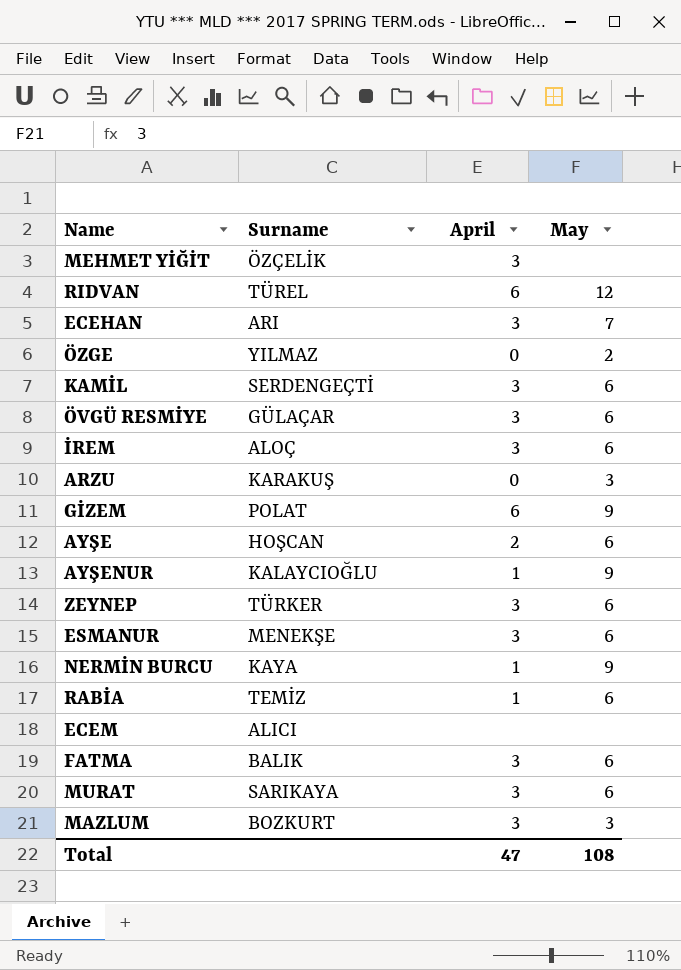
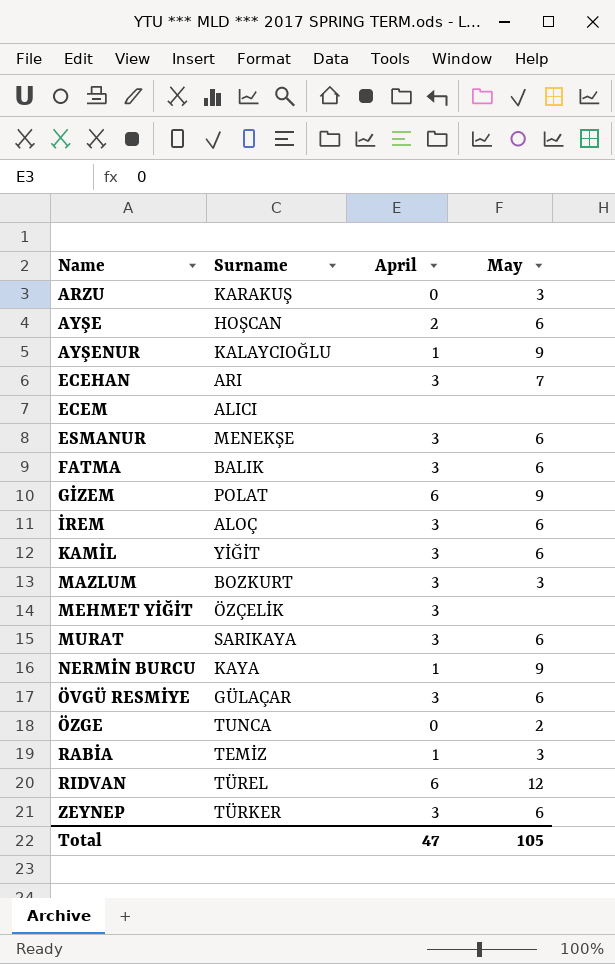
row order: none -> Name ascending
KAMİL | Surname: SERDENGEÇTİ -> YİĞİT
ÖZGE | Surname: YILMAZ -> TUNCA
RABİA | May: 6 -> 3
Total | May: 108 -> 105

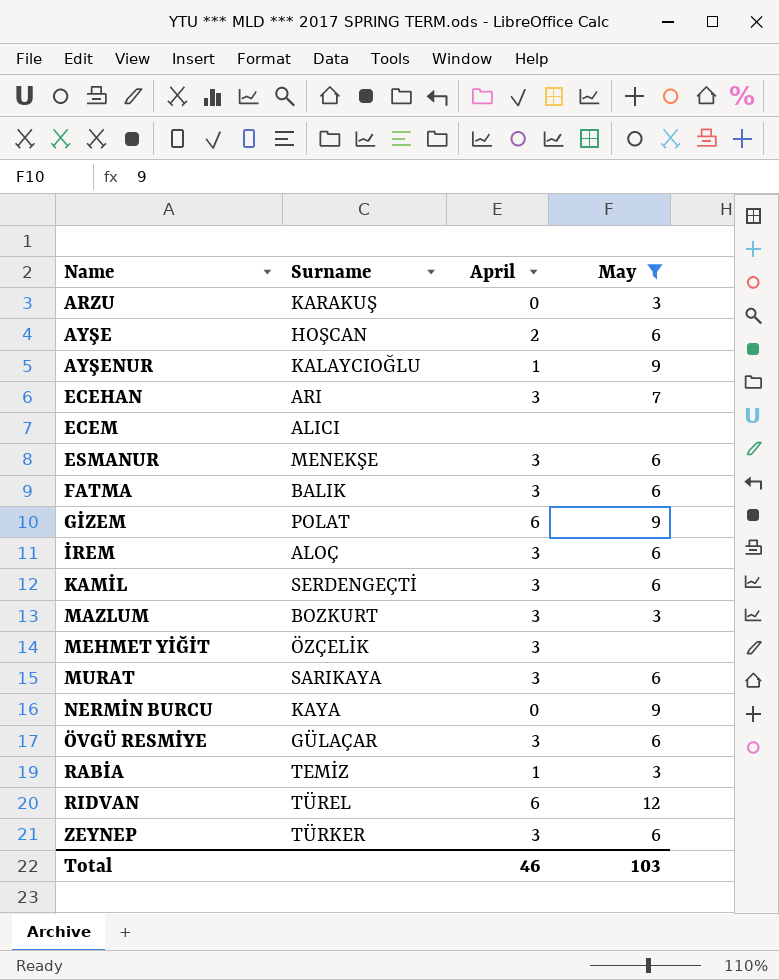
filter: none -> May != 2
KAMİL | Surname: YİĞİT -> SERDENGEÇTİ
NERMİN BURCU | April: 1 -> 0
Total | April: 47 -> 46
Total | May: 105 -> 103

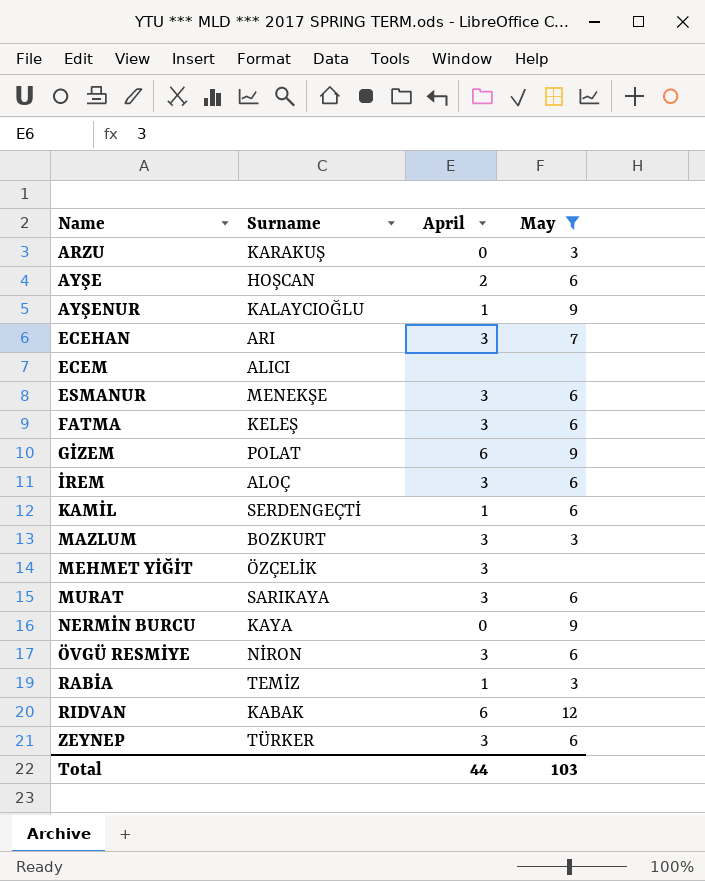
FATMA | Surname: BALIK -> KELEŞ
KAMİL | April: 3 -> 1
ÖVGÜ RESMİYE | Surname: GÜLAÇAR -> NİRON
RIDVAN | Surname: TÜREL -> KABAK
Total | April: 46 -> 44

